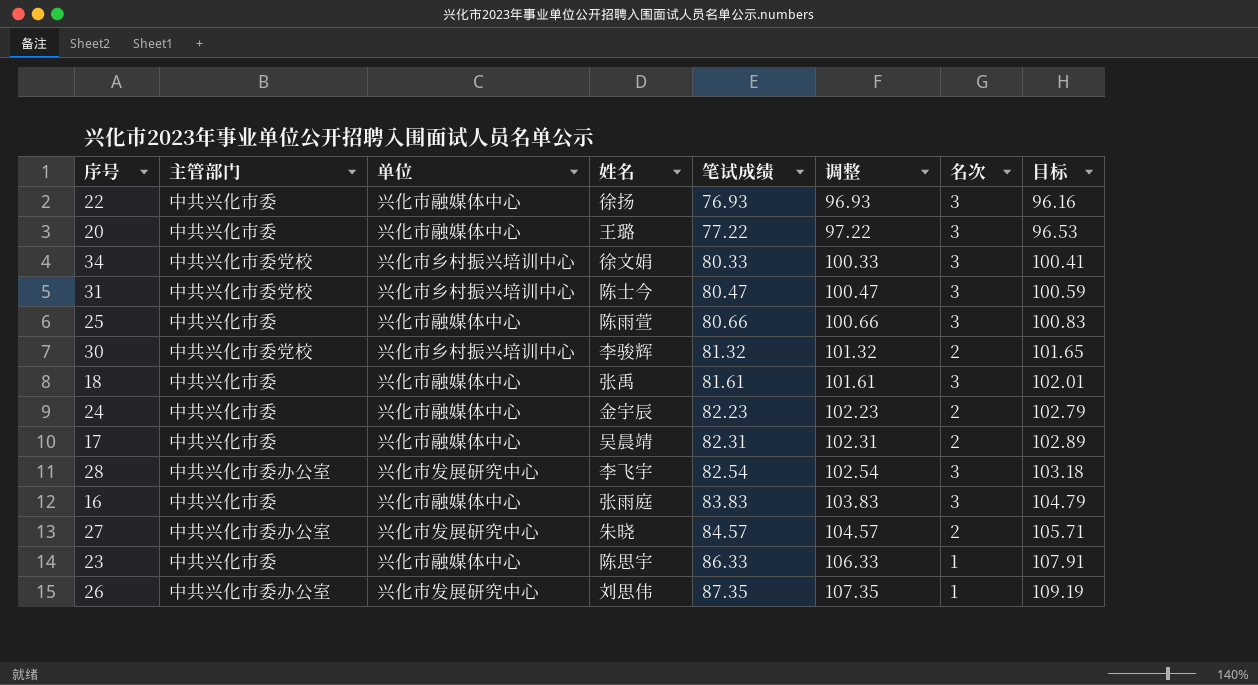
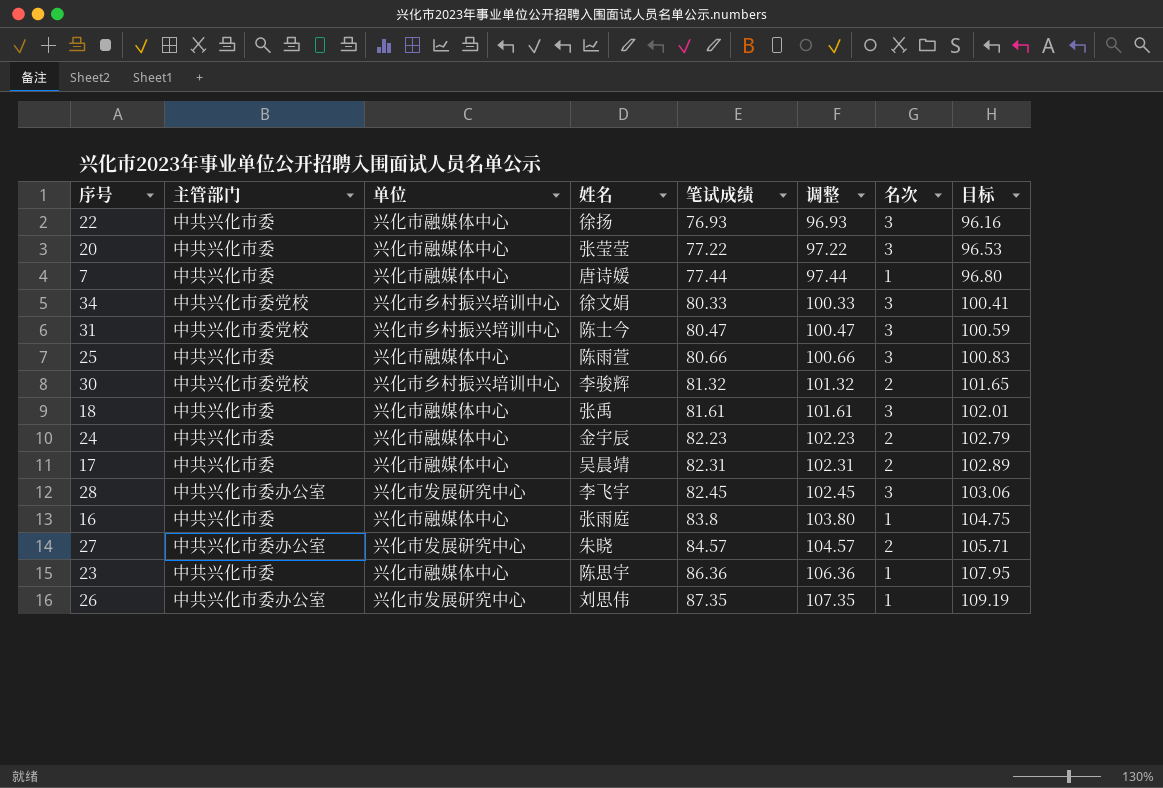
20 | 姓名: 王璐 -> 张莹莹
row 7: none -> 中共兴化市委 | 兴化市融媒体中心 | 唐诗媛 | 77.44 | 97.44 | 1 | 96.80
28 | 笔试成绩: 82.54 -> 82.45
28 | 调整: 102.54 -> 102.45
28 | 目标: 103.18 -> 103.06
16 | 笔试成绩: 83.83 -> 83.8
16 | 调整: 103.83 -> 103.80
16 | 名次: 3 -> 1
16 | 目标: 104.79 -> 104.75
23 | 笔试成绩: 86.33 -> 86.36
23 | 调整: 106.33 -> 106.36
23 | 目标: 107.91 -> 107.95

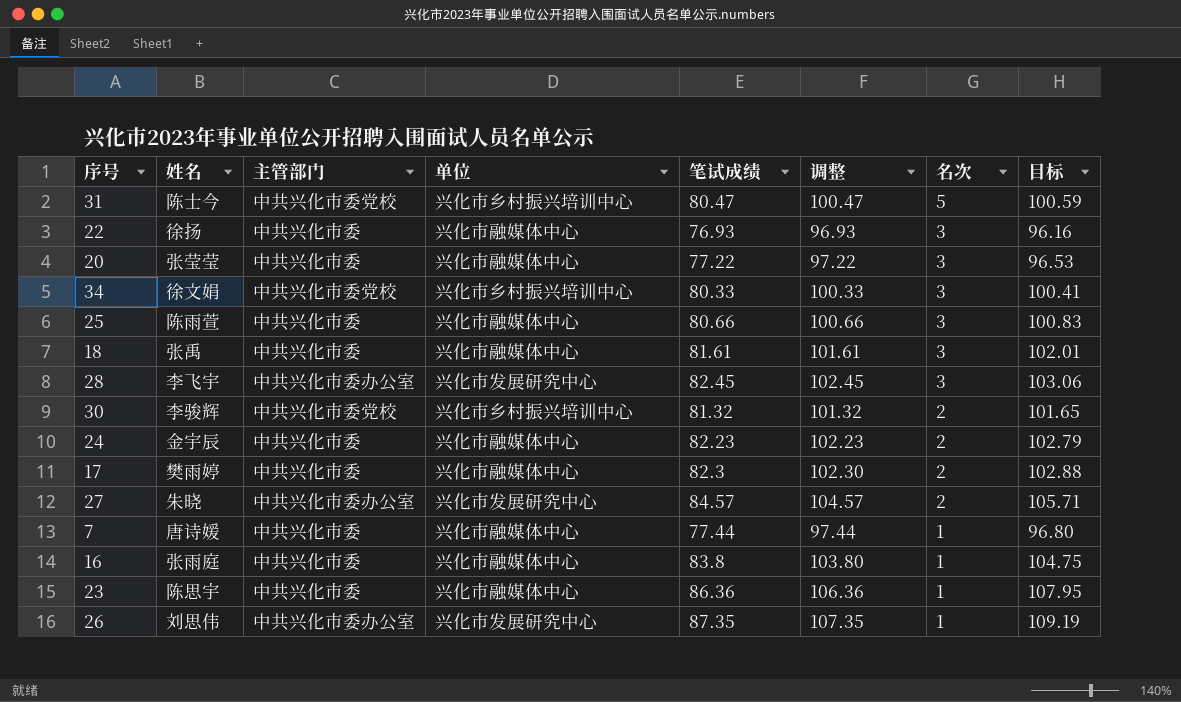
row order: 笔试成绩 ascending -> 名次 descending
column 姓名 | position: 4 -> 2
31 | 名次: 3 -> 5
17 | 姓名: 吴晨靖 -> 樊雨婷
17 | 笔试成绩: 82.31 -> 82.3
17 | 调整: 102.31 -> 102.30
17 | 目标: 102.89 -> 102.88

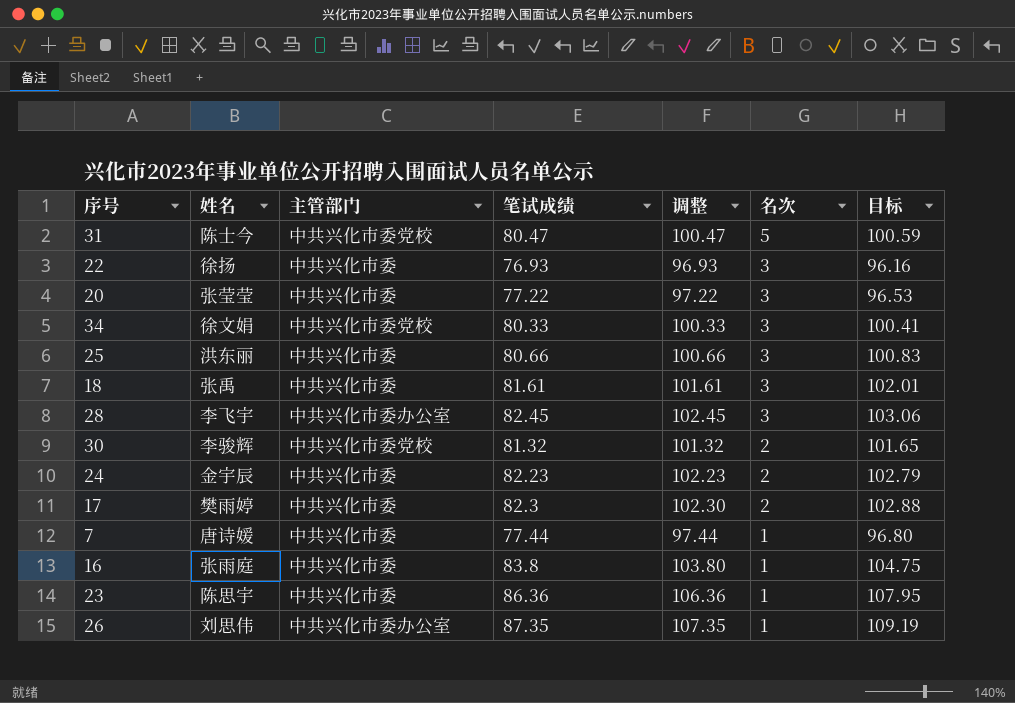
column 单位 | position: 4 -> none
row 27: 朱晓 | 中共兴化市委办公室 | 兴化市发展研究中心 | 84.57 | 104.57 | 2 | 105.71 -> none
25 | 姓名: 陈雨萱 -> 洪东丽

